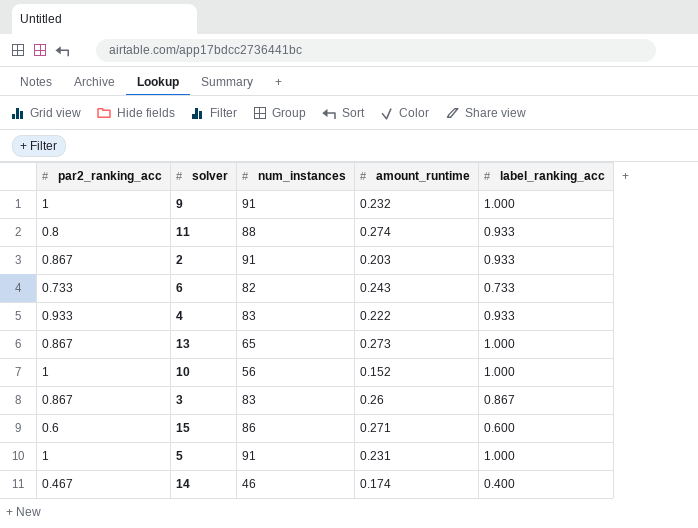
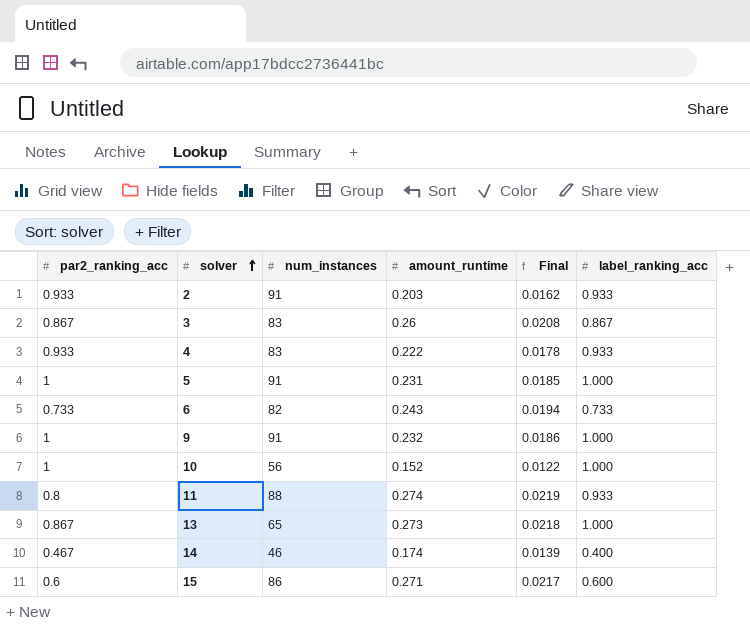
row order: none -> solver ascending
column Final | formula: none -> [amount_runtime] * 0.08
2 | par2_ranking_acc: 0.867 -> 0.933

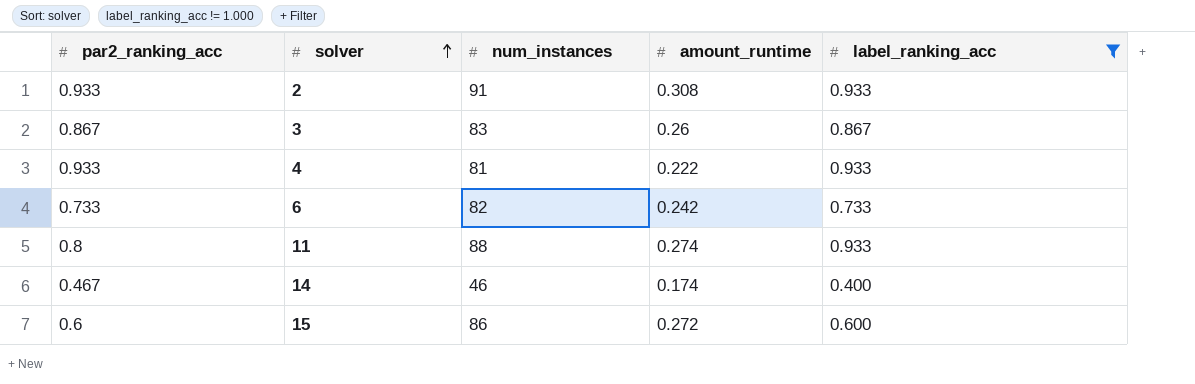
filter: none -> label_ranking_acc != 1.000
column Final | formula: [amount_runtime] * 0.08 -> none
2 | amount_runtime: 0.203 -> 0.308
4 | num_instances: 83 -> 81
6 | amount_runtime: 0.243 -> 0.242
15 | amount_runtime: 0.271 -> 0.272

